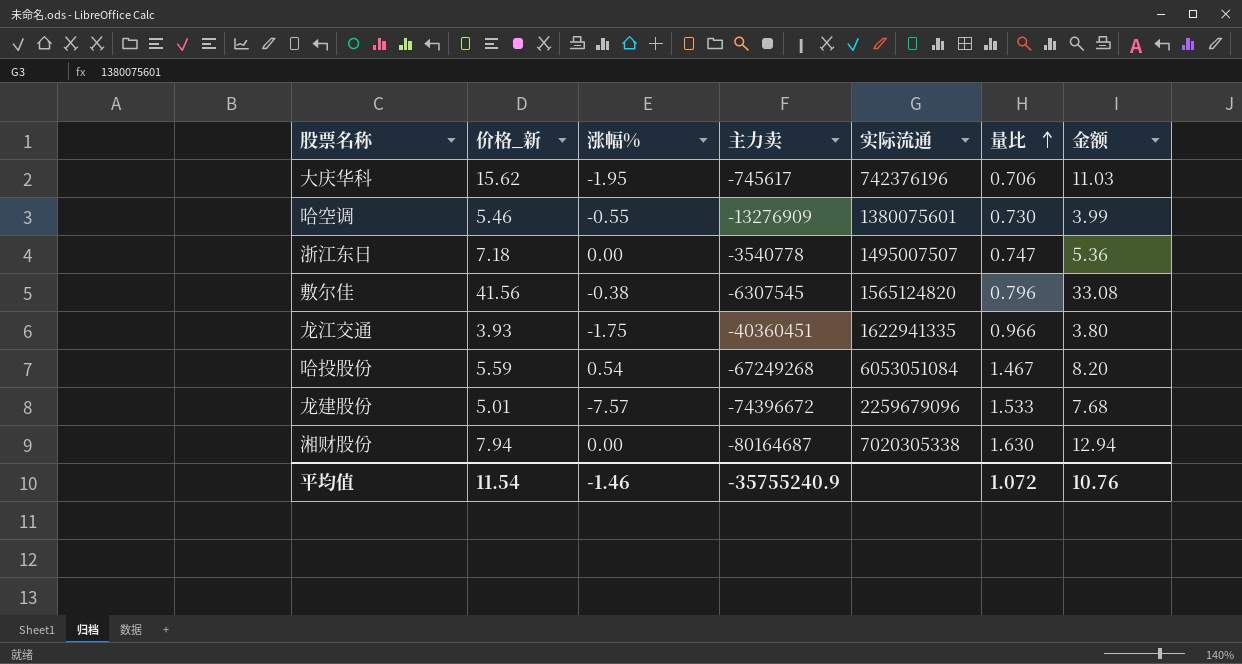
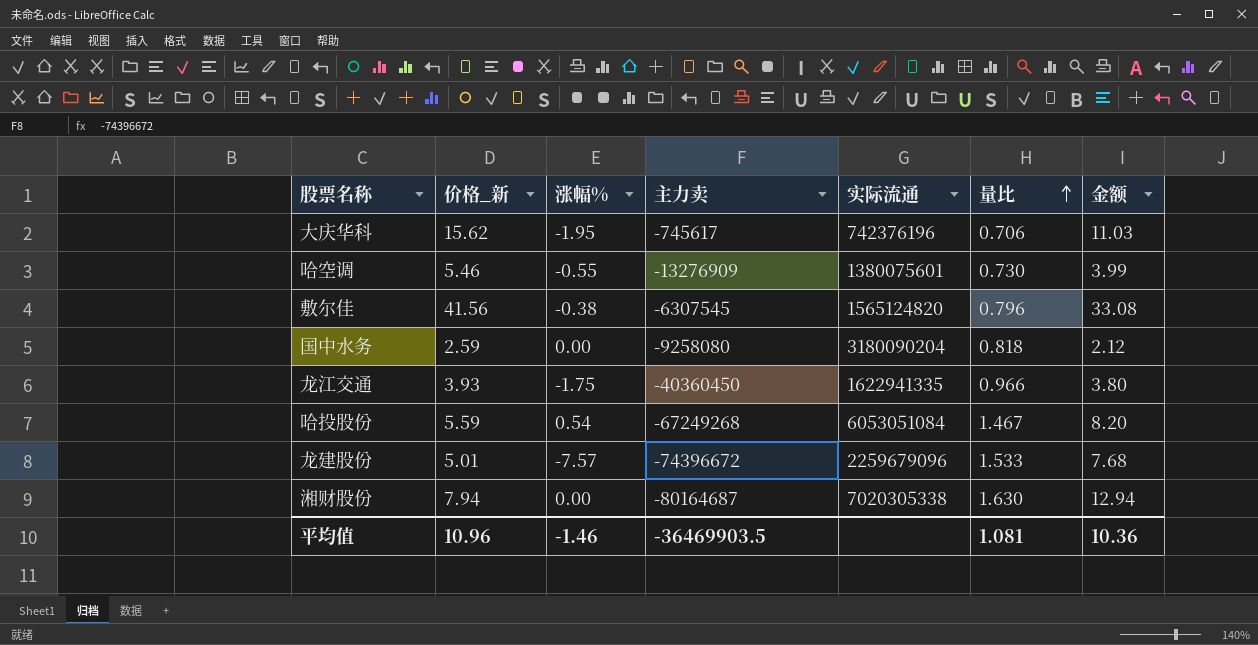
row 浙江东日: 7.18 | 0.00 | -3540778 | 1495007507 | 0.747 | 5.36 -> none
row 国中水务: none -> 2.59 | 0.00 | -9258080 | 3180090204 | 0.818 | 2.12
龙江交通 | 主力卖: -40360451 -> -40360450
平均值 | 价格_新: 11.54 -> 10.96
平均值 | 主力卖: -35755240.9 -> -36469903.5
平均值 | 量比: 1.072 -> 1.081
平均值 | 金额: 10.76 -> 10.36

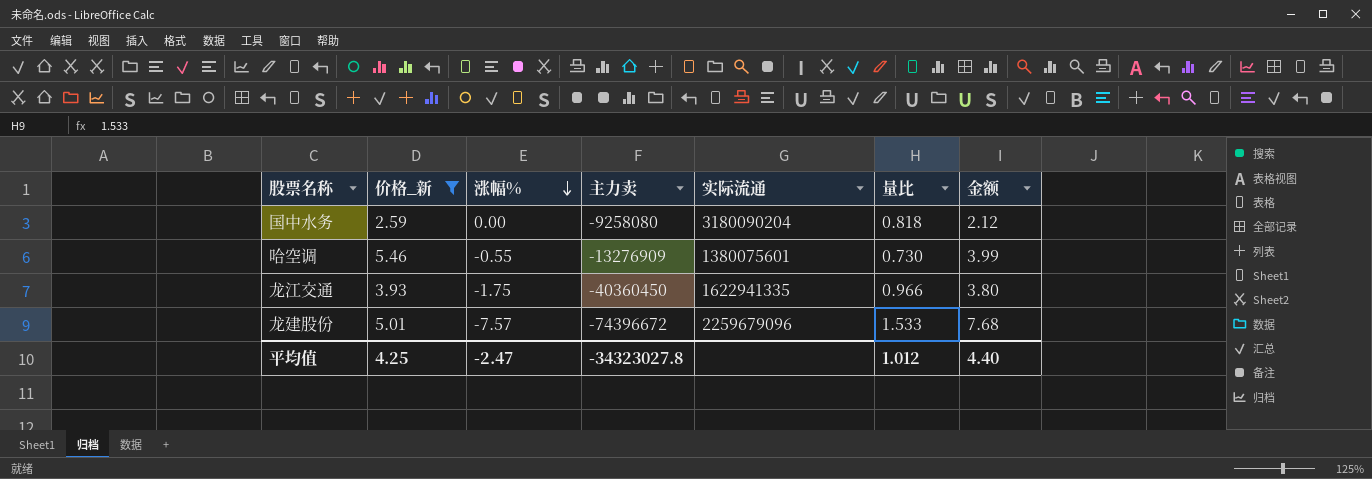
filter: none -> 价格_新 <= 5.46
row order: 量比 ascending -> 涨幅% descending
平均值 | 价格_新: 10.96 -> 4.25
平均值 | 涨幅%: -1.46 -> -2.47
平均值 | 主力卖: -36469903.5 -> -34323027.8
平均值 | 量比: 1.081 -> 1.012
平均值 | 金额: 10.36 -> 4.40

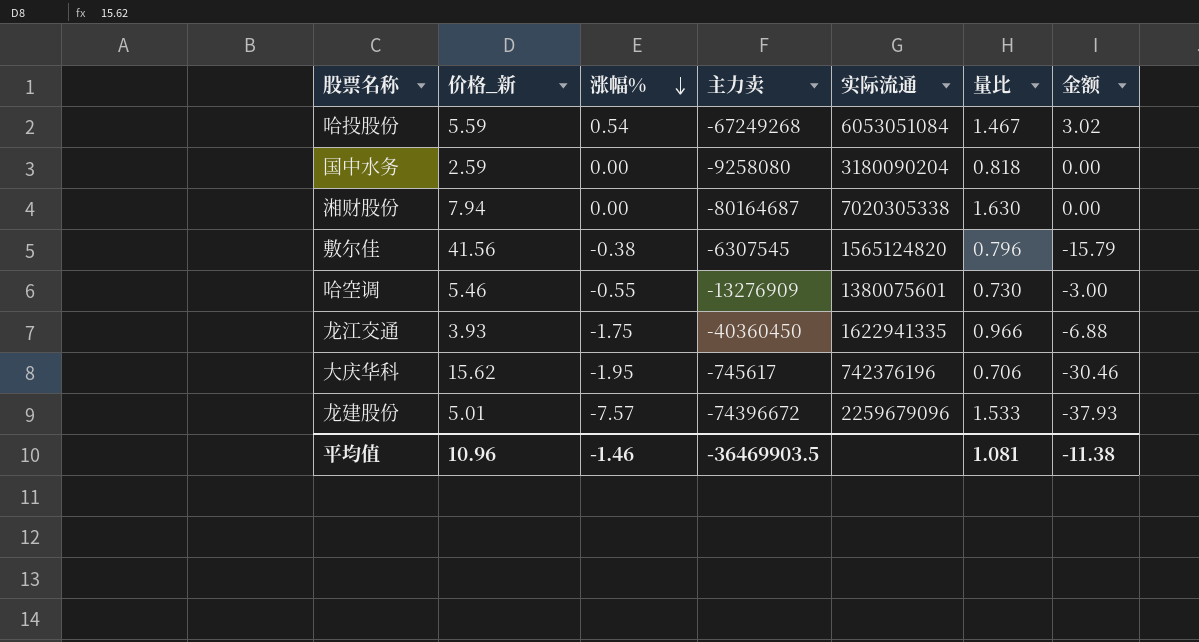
filter: 价格_新 <= 5.46 -> none
column 金额 | formula: [价格_新] * [量比] -> [价格_新] * [涨幅%]
平均值 | 价格_新: 4.25 -> 10.96
平均值 | 涨幅%: -2.47 -> -1.46
平均值 | 主力卖: -34323027.8 -> -36469903.5
平均值 | 量比: 1.012 -> 1.081
平均值 | 金额: 4.40 -> -11.38

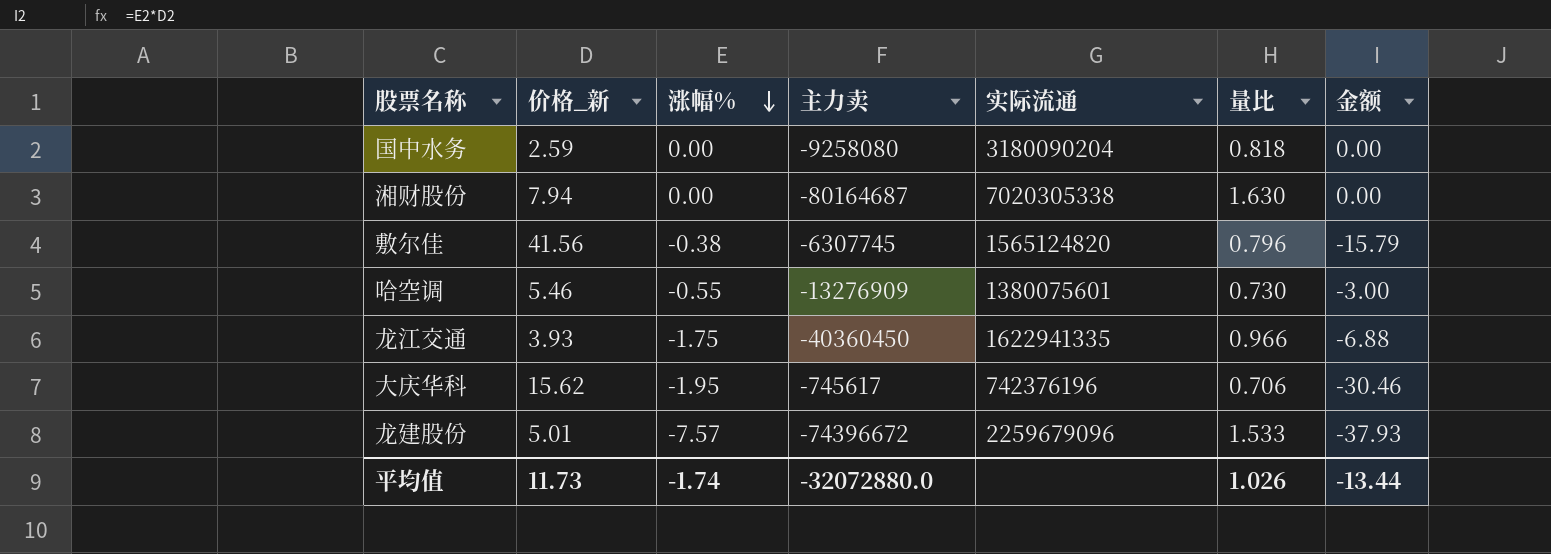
row 哈投股份: 5.59 | 0.54 | -67249268 | 6053051084 | 1.467 | 3.02 -> none
敷尔佳 | 主力卖: -6307545 -> -6307745
平均值 | 价格_新: 10.96 -> 11.73
平均值 | 涨幅%: -1.46 -> -1.74
平均值 | 主力卖: -36469903.5 -> -32072880.0
平均值 | 量比: 1.081 -> 1.026
平均值 | 金额: -11.38 -> -13.44

